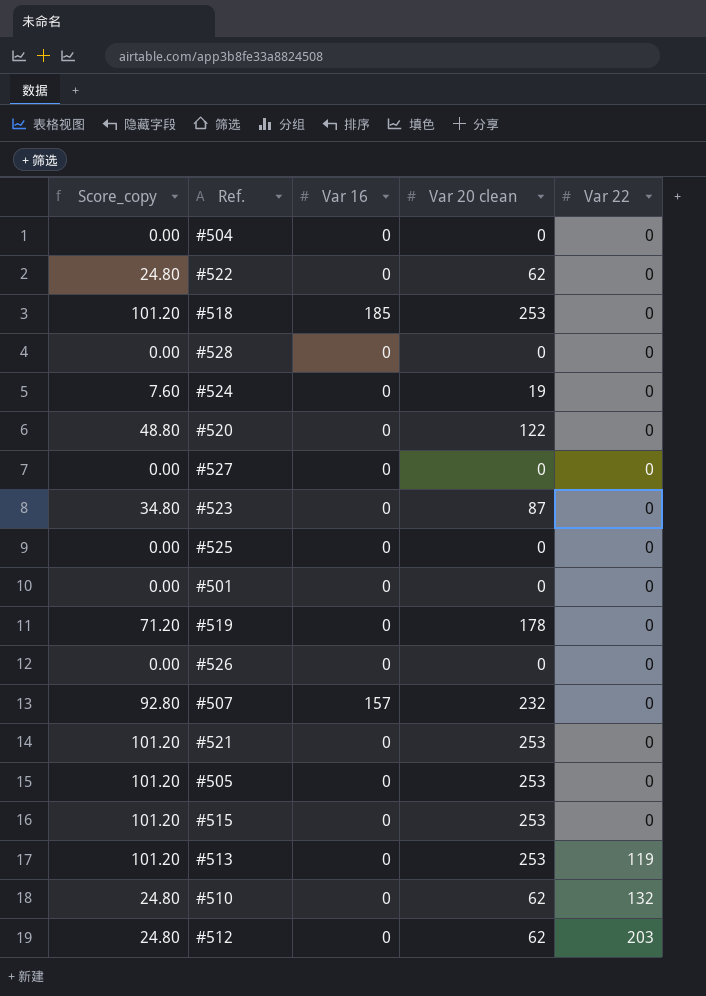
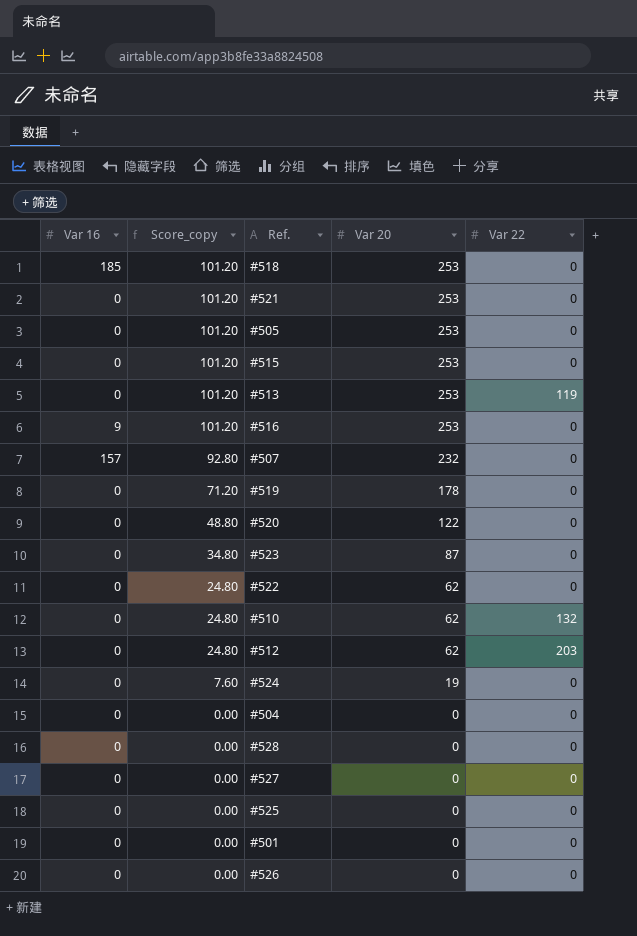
row order: Var 22 ascending -> Score_copy descending
column Var 16 | position: 3 -> 1
column name: Var 20 clean -> Var 20
row #516: none -> 9 | 101.20 | 253 | 0

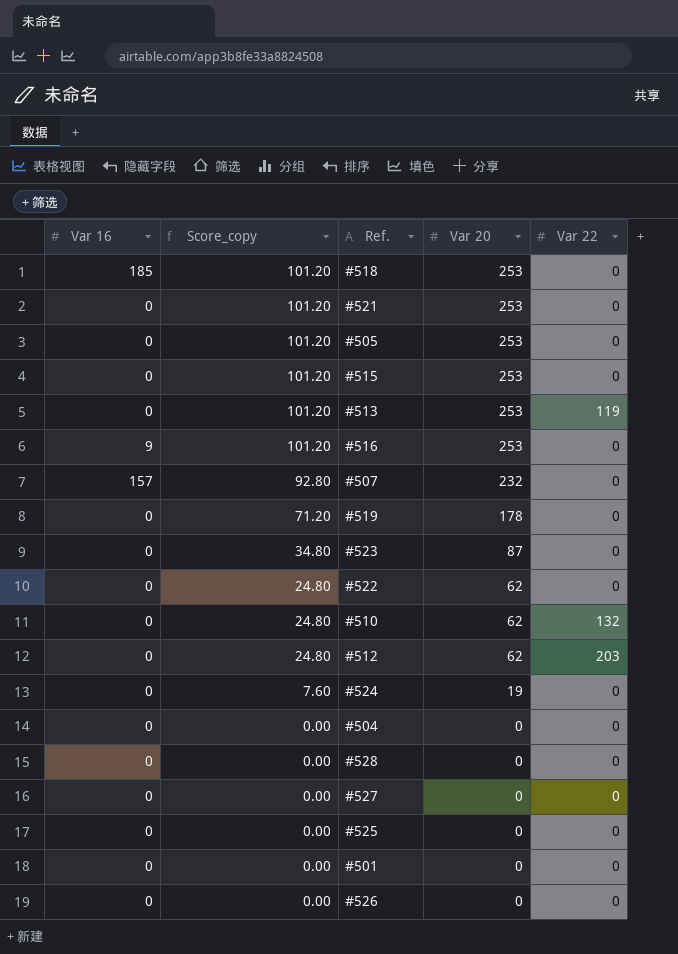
row #520: 0 | 48.80 | 122 | 0 -> none

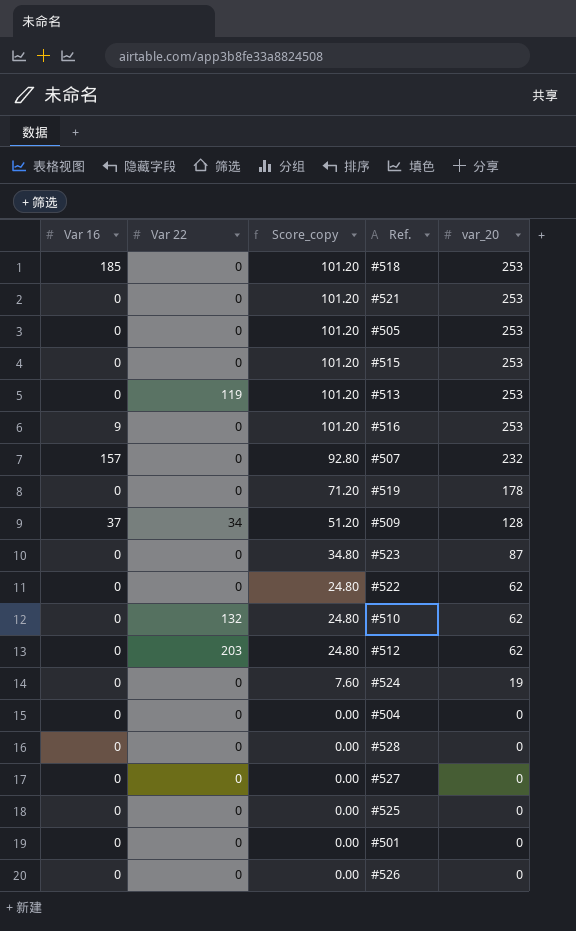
column Var 22 | position: 5 -> 2
column name: Var 20 -> var_20
row #509: none -> 37 | 34 | 51.20 | 128

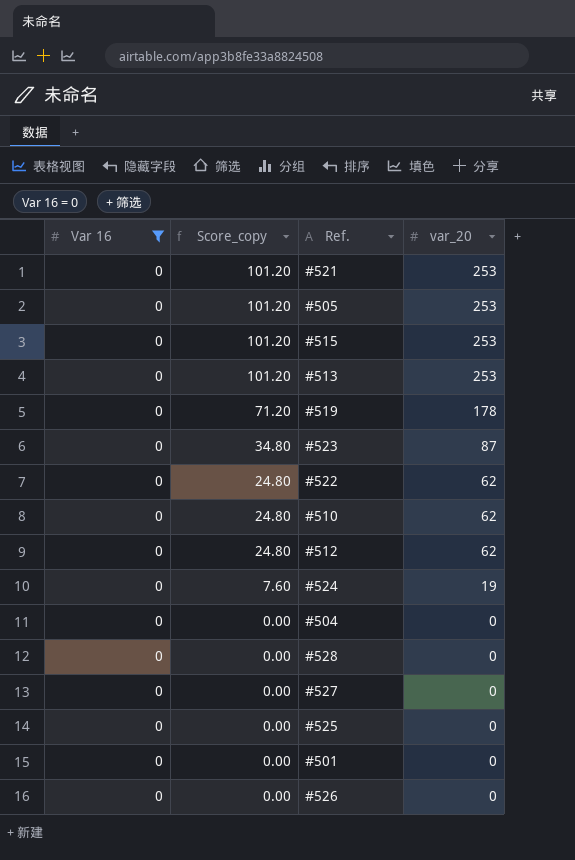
filter: none -> Var 16 = 0
column Var 22 | position: 2 -> none

